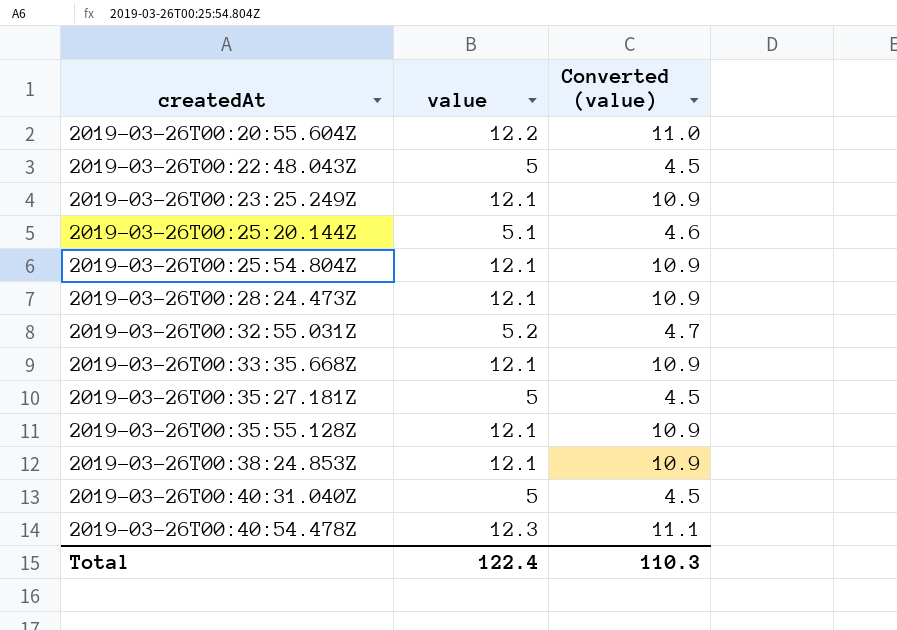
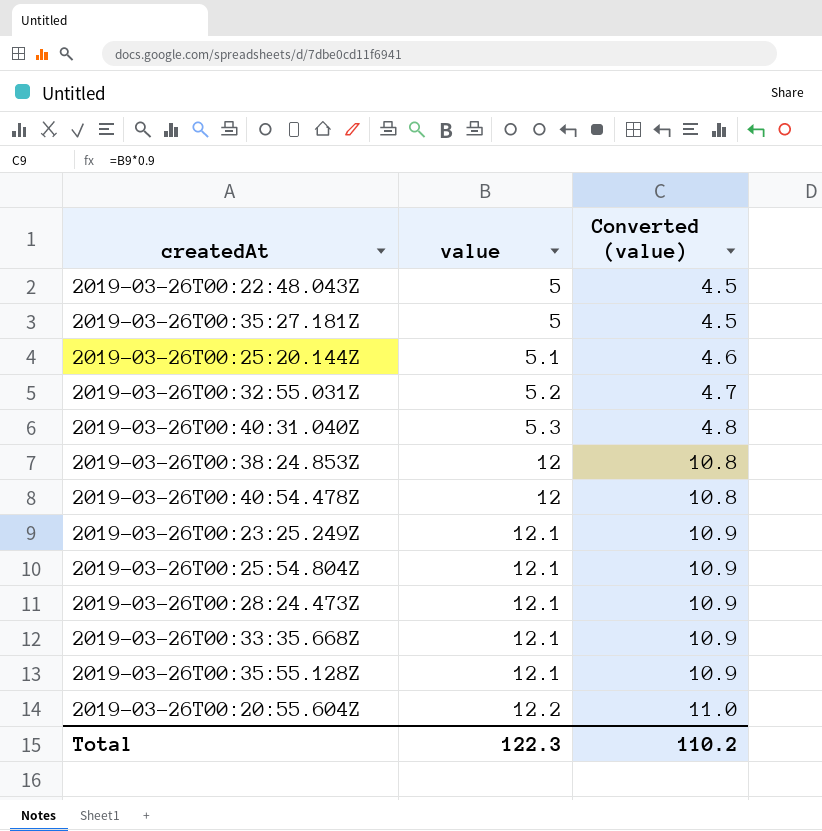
row order: createdAt ascending -> value ascending
2019-03-26T00:40:31.040Z | value: 5 -> 5.3
2019-03-26T00:40:31.040Z | Converted (value): 4.5 -> 4.8
2019-03-26T00:38:24.853Z | value: 12.1 -> 12
2019-03-26T00:38:24.853Z | Converted (value): 10.9 -> 10.8
2019-03-26T00:40:54.478Z | value: 12.3 -> 12
2019-03-26T00:40:54.478Z | Converted (value): 11.1 -> 10.8
Total | value: 122.4 -> 122.3
Total | Converted (value): 110.3 -> 110.2

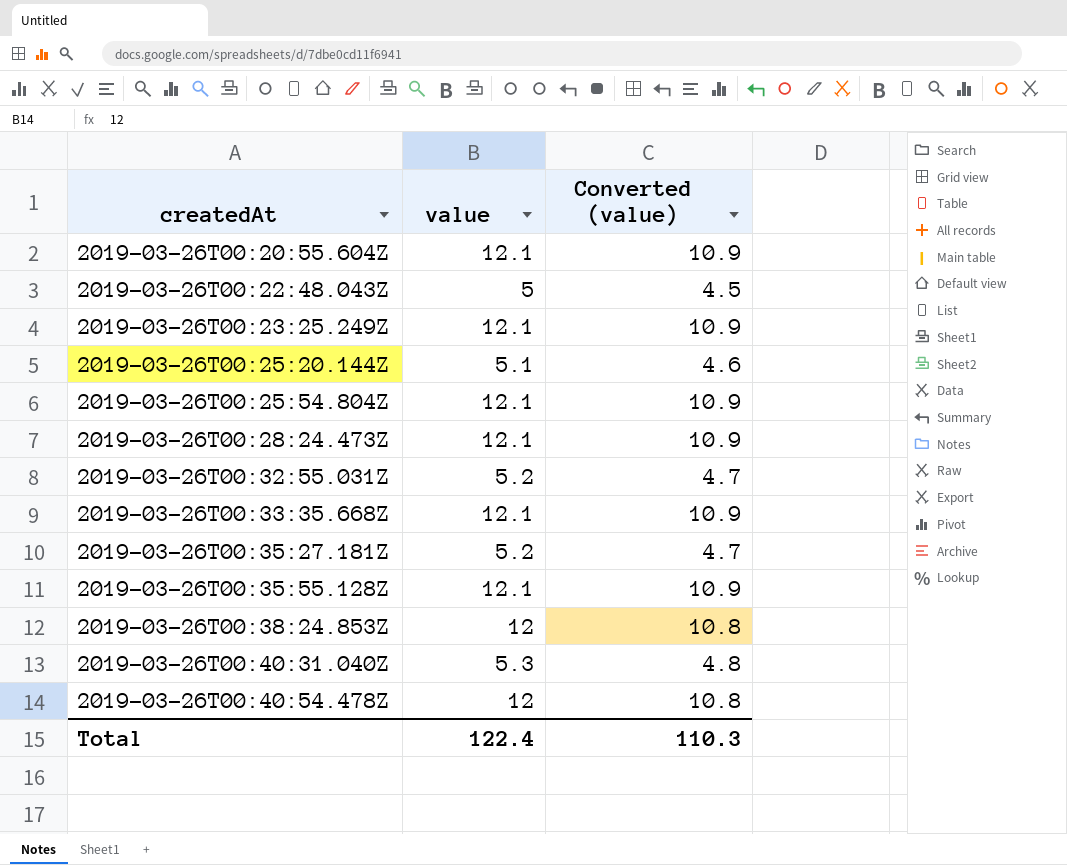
row order: value ascending -> createdAt ascending
2019-03-26T00:20:55.604Z | value: 12.2 -> 12.1
2019-03-26T00:20:55.604Z | Converted (value): 11.0 -> 10.9
2019-03-26T00:35:27.181Z | value: 5 -> 5.2
2019-03-26T00:35:27.181Z | Converted (value): 4.5 -> 4.7
Total | value: 122.3 -> 122.4
Total | Converted (value): 110.2 -> 110.3

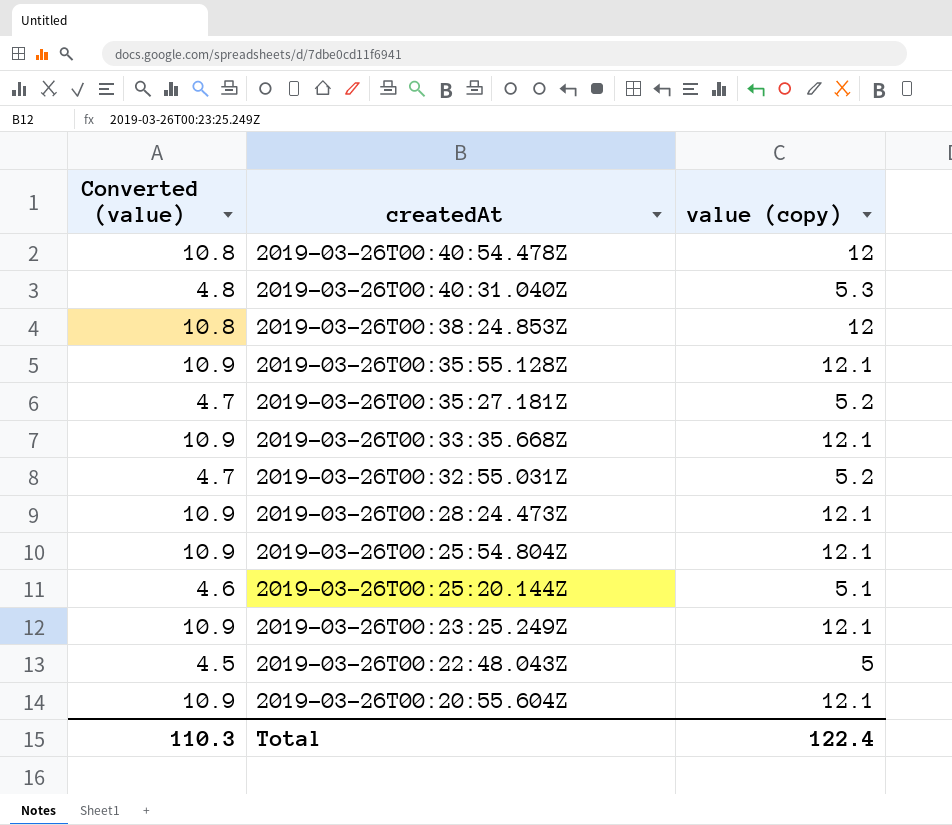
row order: createdAt ascending -> createdAt descending
column Converted (value) | position: 3 -> 1
column name: value -> value (copy)

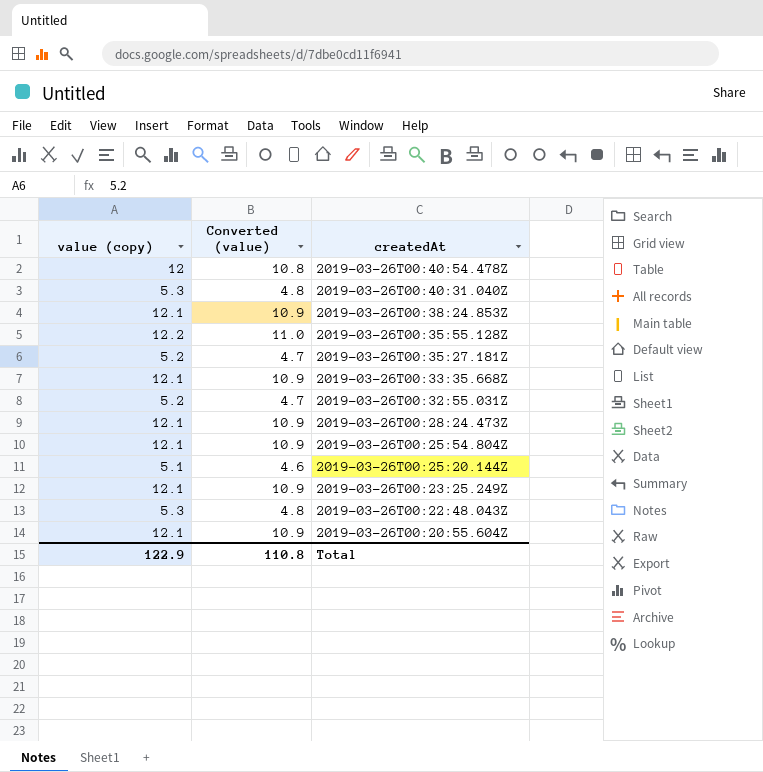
column value (copy) | position: 3 -> 1
2019-03-26T00:38:24.853Z | value (copy): 12 -> 12.1
2019-03-26T00:38:24.853Z | Converted (value): 10.8 -> 10.9
2019-03-26T00:35:55.128Z | value (copy): 12.1 -> 12.2
2019-03-26T00:35:55.128Z | Converted (value): 10.9 -> 11.0
2019-03-26T00:22:48.043Z | value (copy): 5 -> 5.3
2019-03-26T00:22:48.043Z | Converted (value): 4.5 -> 4.8
Total | value (copy): 122.4 -> 122.9
Total | Converted (value): 110.3 -> 110.8

